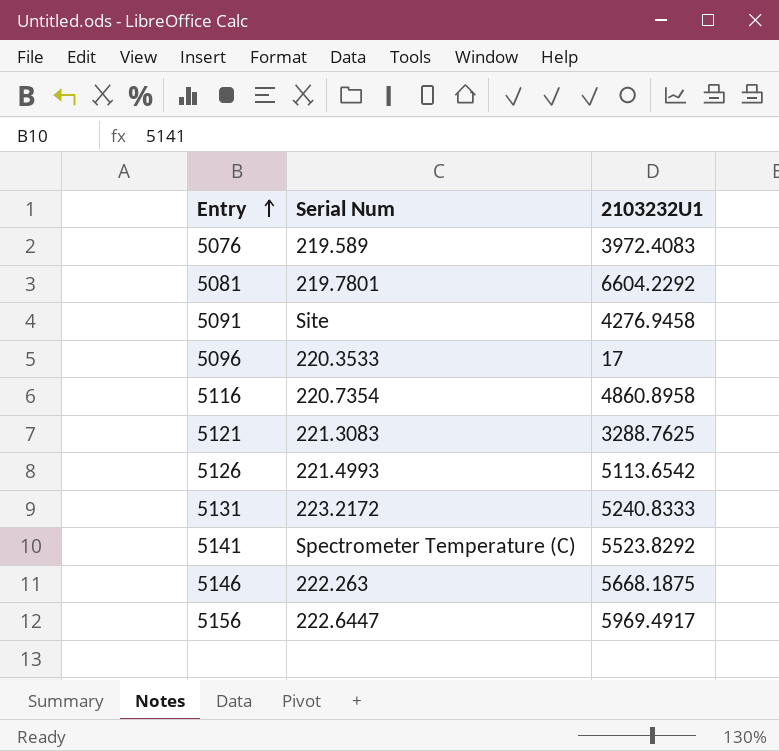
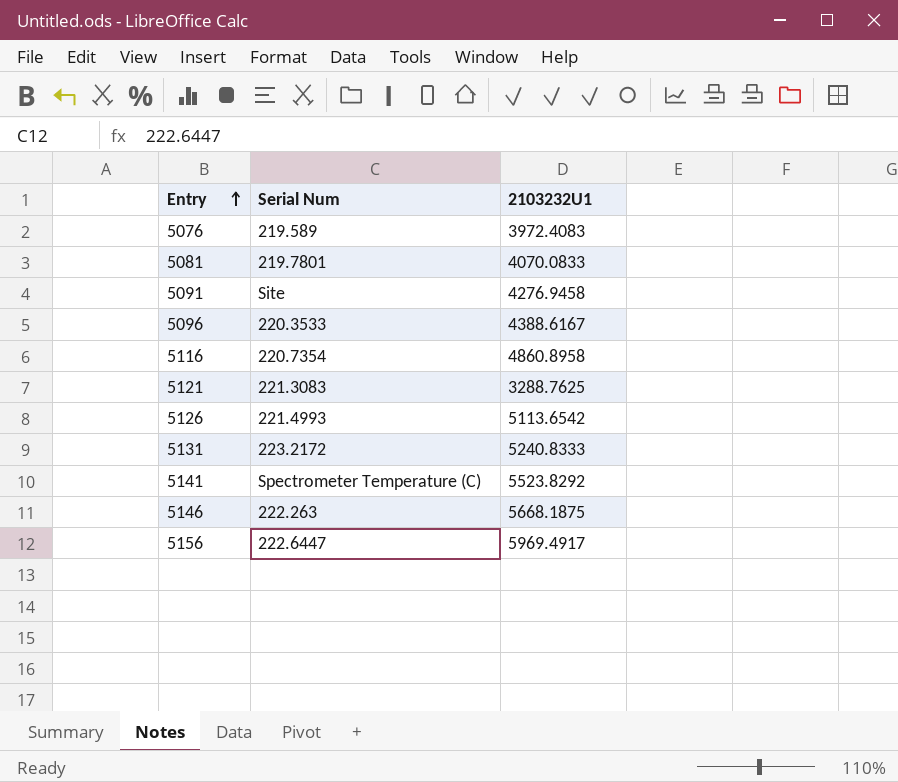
5081 | 2103232U1: 6604.2292 -> 4070.0833
5096 | 2103232U1: 17 -> 4388.6167

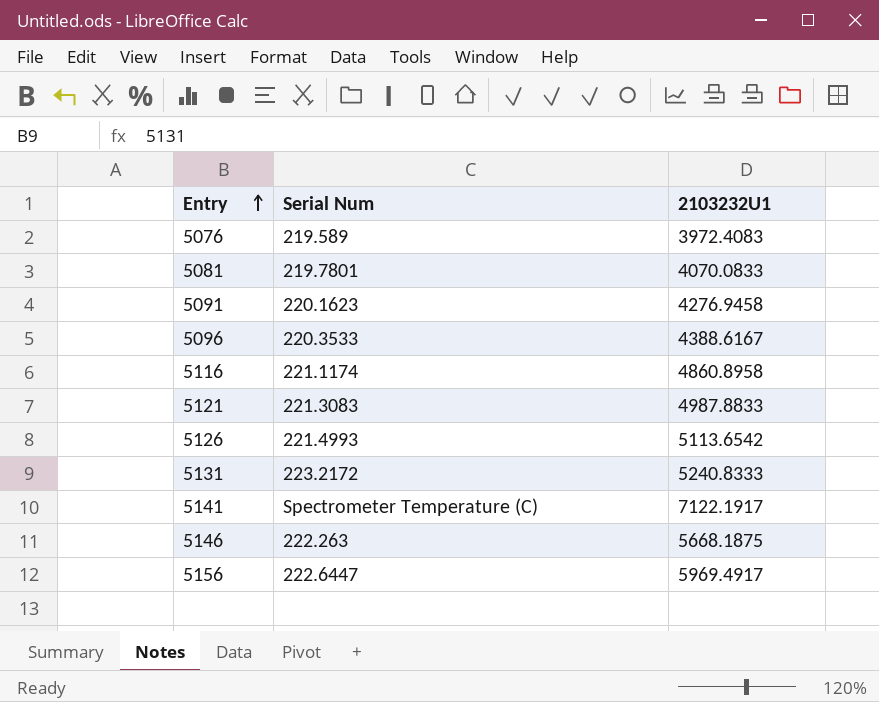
5091 | Serial Num: Site -> 220.1623
5116 | Serial Num: 220.7354 -> 221.1174
5121 | 2103232U1: 3288.7625 -> 4987.8833
5141 | 2103232U1: 5523.8292 -> 7122.1917

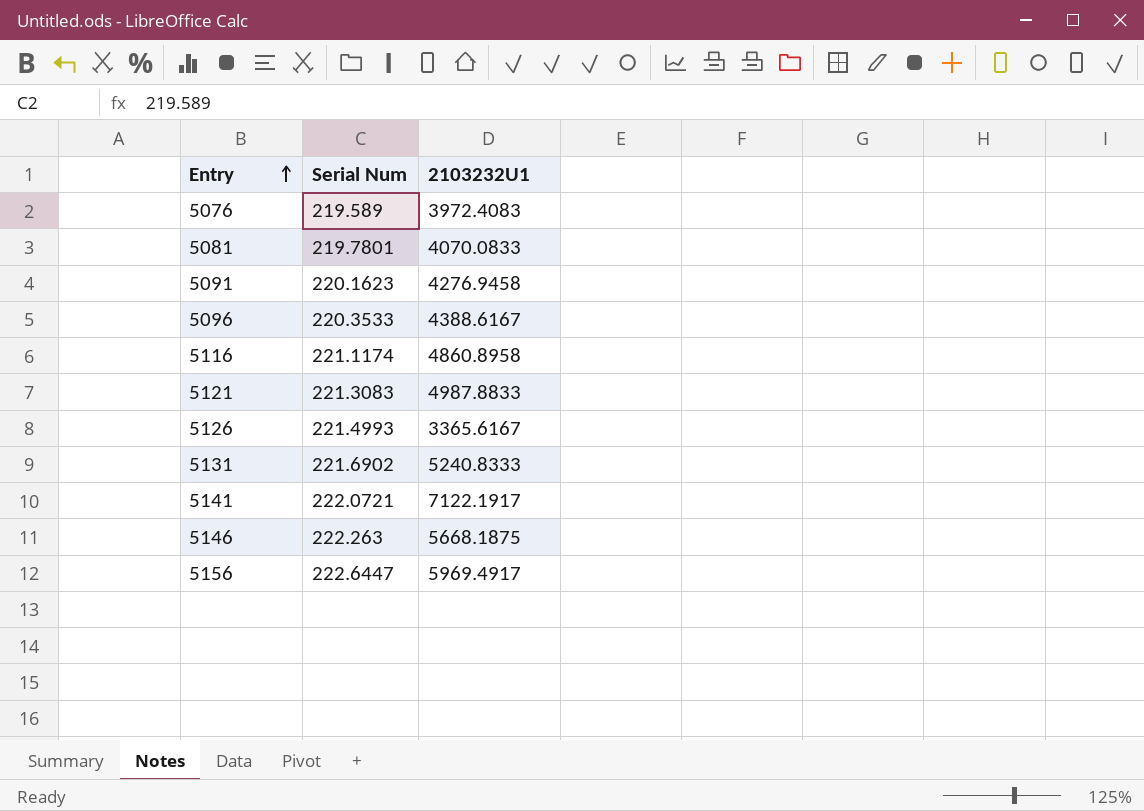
5126 | 2103232U1: 5113.6542 -> 3365.6167
5131 | Serial Num: 223.2172 -> 221.6902
5141 | Serial Num: Spectrometer Temperature (C) -> 222.0721

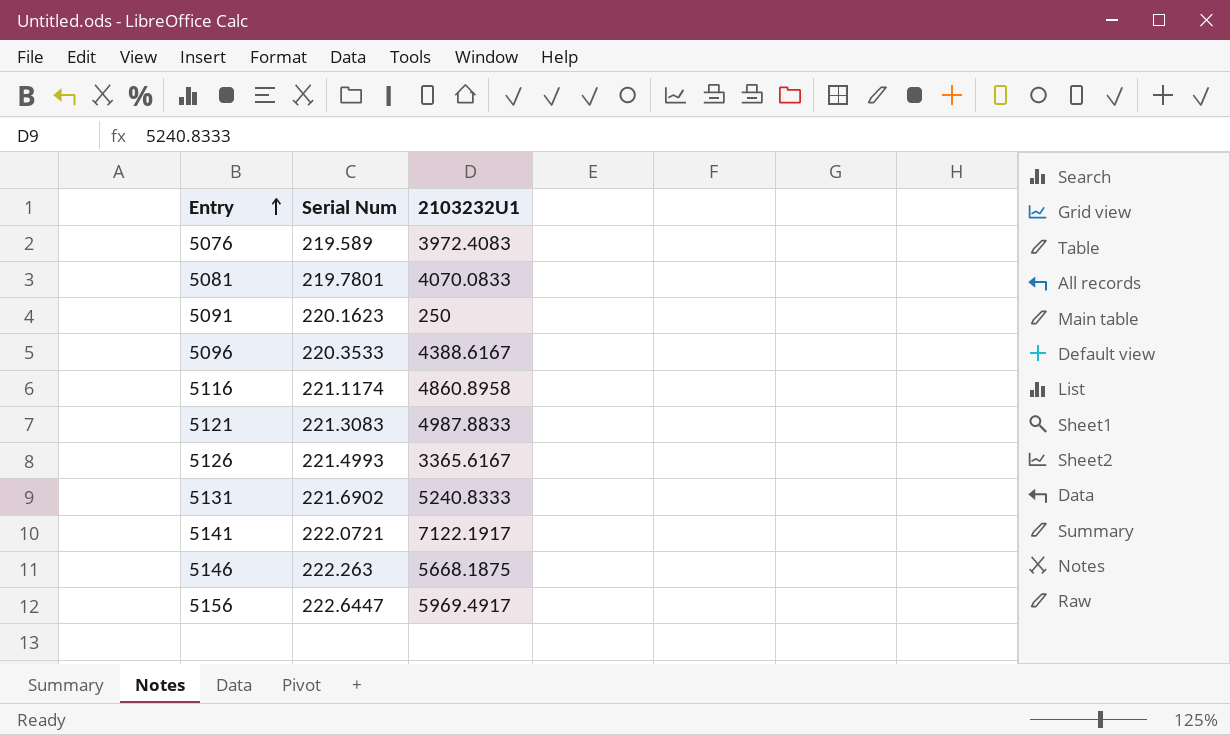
5091 | 2103232U1: 4276.9458 -> 250

